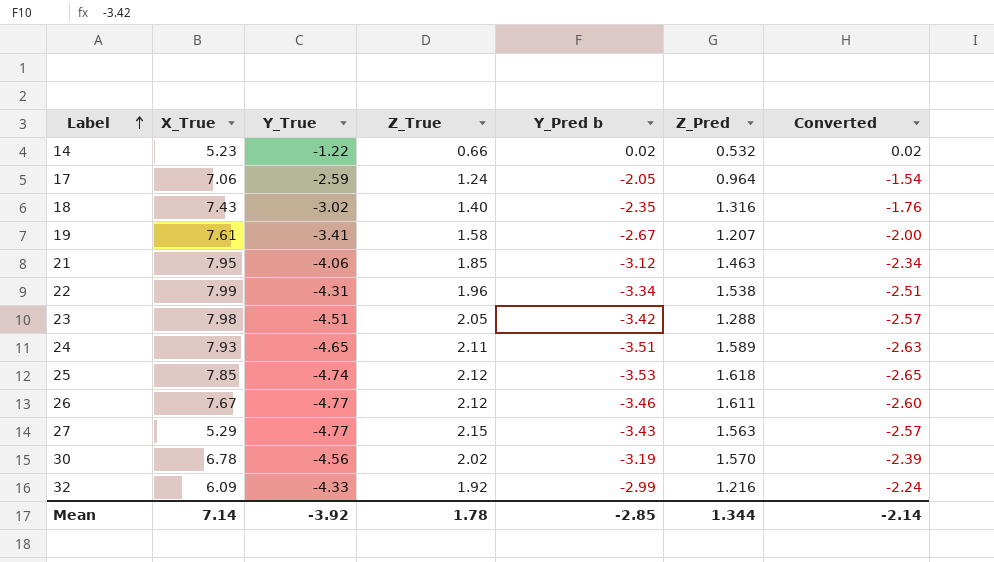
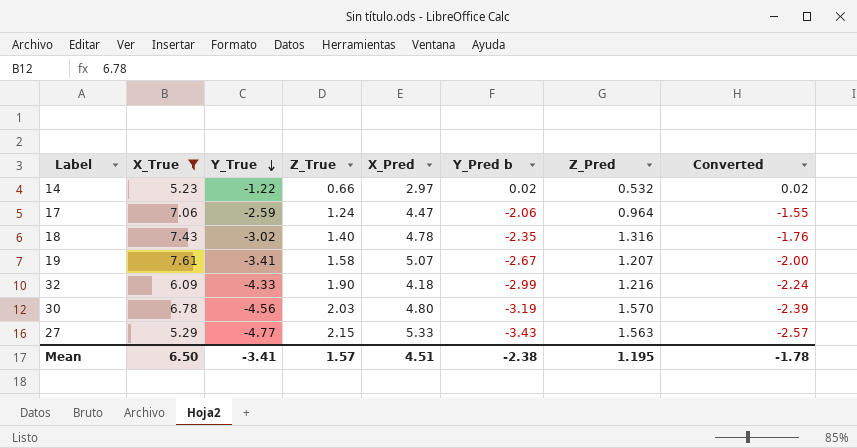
filter: none -> X_True <= 7.61
row order: Label ascending -> Y_True descending
column X_Pred | position: none -> 5
17 | Y_Pred b: -2.05 -> -2.06
17 | Converted: -1.54 -> -1.55
32 | Z_True: 1.92 -> 1.90
30 | Z_True: 2.02 -> 2.03
Mean | X_True: 7.14 -> 6.50
Mean | Y_True: -3.92 -> -3.41
Mean | Z_True: 1.78 -> 1.57
Mean | Y_Pred b: -2.85 -> -2.38
Mean | Z_Pred: 1.344 -> 1.195
Mean | Converted: -2.14 -> -1.78

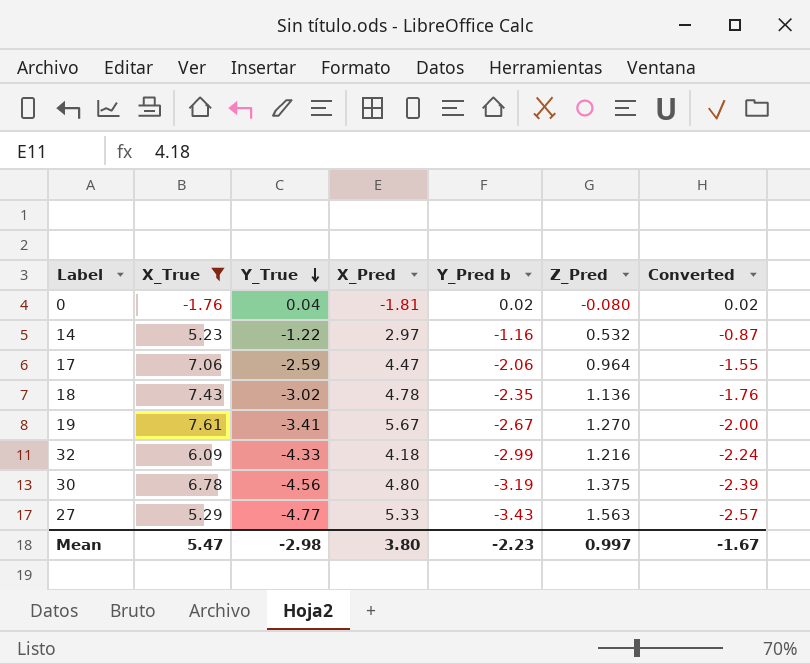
column Z_True | position: 4 -> none
row 0: none -> -1.76 | 0.04 | -1.81 | 0.02 | -0.080 | 0.02
14 | Y_Pred b: 0.02 -> -1.16
14 | Converted: 0.02 -> -0.87
18 | Z_Pred: 1.316 -> 1.136
19 | X_Pred: 5.07 -> 5.67
19 | Z_Pred: 1.207 -> 1.270
30 | Z_Pred: 1.570 -> 1.375
Mean | X_True: 6.50 -> 5.47
Mean | Y_True: -3.41 -> -2.98
Mean | X_Pred: 4.51 -> 3.80
Mean | Y_Pred b: -2.38 -> -2.23
Mean | Z_Pred: 1.195 -> 0.997
Mean | Converted: -1.78 -> -1.67

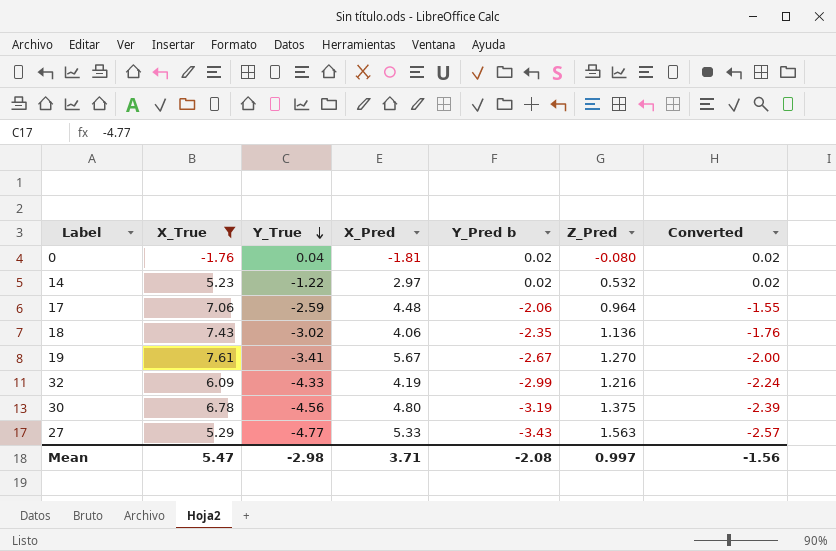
14 | Y_Pred b: -1.16 -> 0.02
14 | Converted: -0.87 -> 0.02
17 | X_Pred: 4.47 -> 4.48
18 | X_Pred: 4.78 -> 4.06
32 | X_Pred: 4.18 -> 4.19
Mean | X_Pred: 3.80 -> 3.71
Mean | Y_Pred b: -2.23 -> -2.08
Mean | Converted: -1.67 -> -1.56

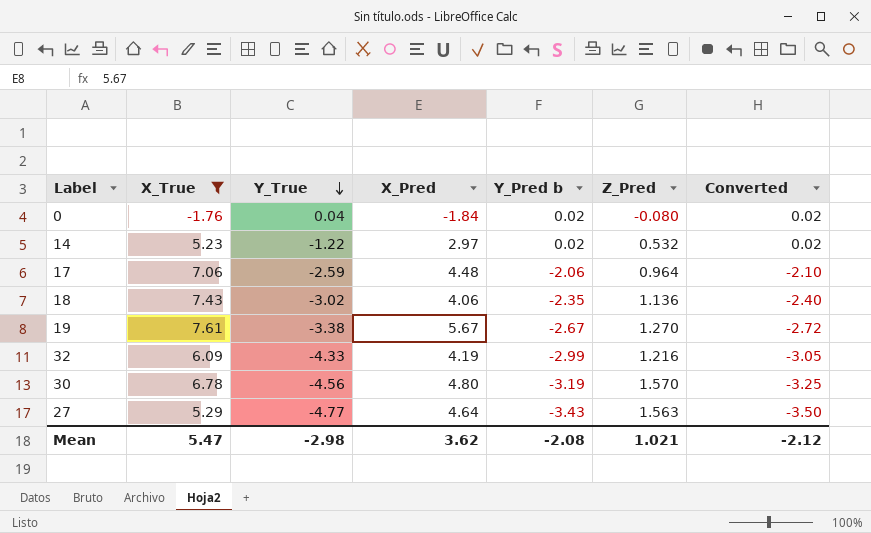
column Converted | formula: [Y_Pred b] * 0.75 -> [Y_Pred b] * 1.02
0 | X_Pred: -1.81 -> -1.84
19 | Y_True: -3.41 -> -3.38
30 | Z_Pred: 1.375 -> 1.570
27 | X_Pred: 5.33 -> 4.64
Mean | X_Pred: 3.71 -> 3.62
Mean | Z_Pred: 0.997 -> 1.021
Mean | Converted: -1.56 -> -2.12

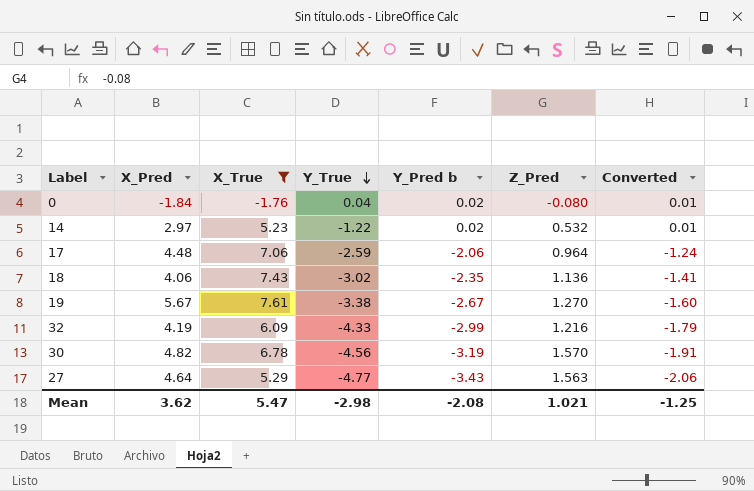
column X_Pred | position: 4 -> 2
column Converted | formula: [Y_Pred b] * 1.02 -> [Y_Pred b] * 0.6
30 | X_Pred: 4.80 -> 4.82
Mean | Converted: -2.12 -> -1.25

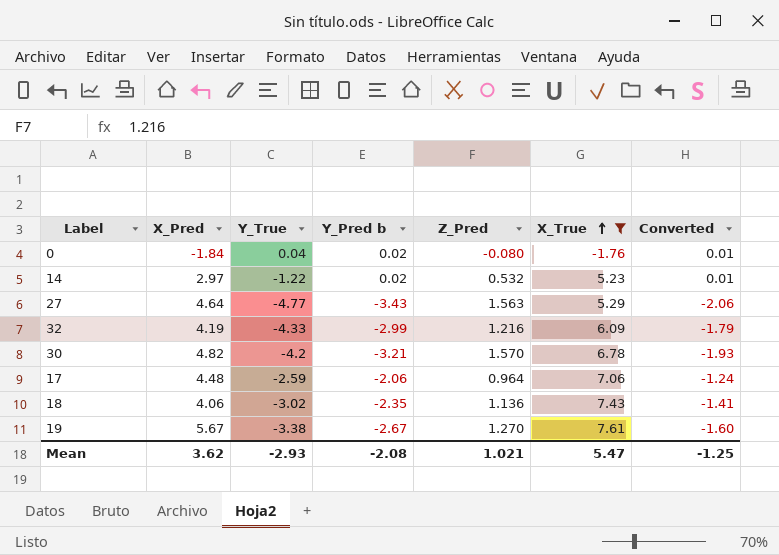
row order: Y_True descending -> X_True ascending
column X_True | position: 3 -> 6
30 | Y_True: -4.56 -> -4.2
30 | Y_Pred b: -3.19 -> -3.21
30 | Converted: -1.91 -> -1.93
Mean | Y_True: -2.98 -> -2.93

